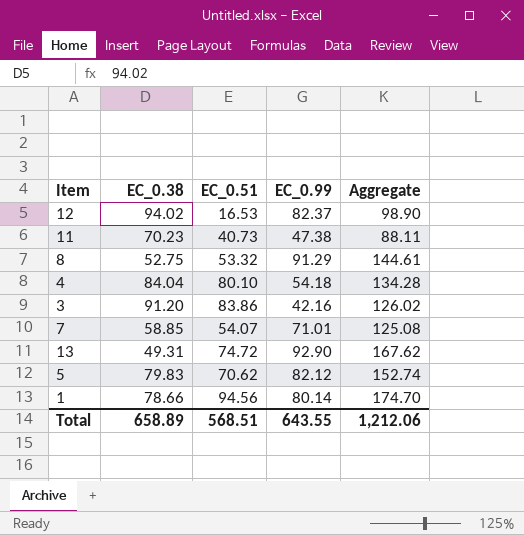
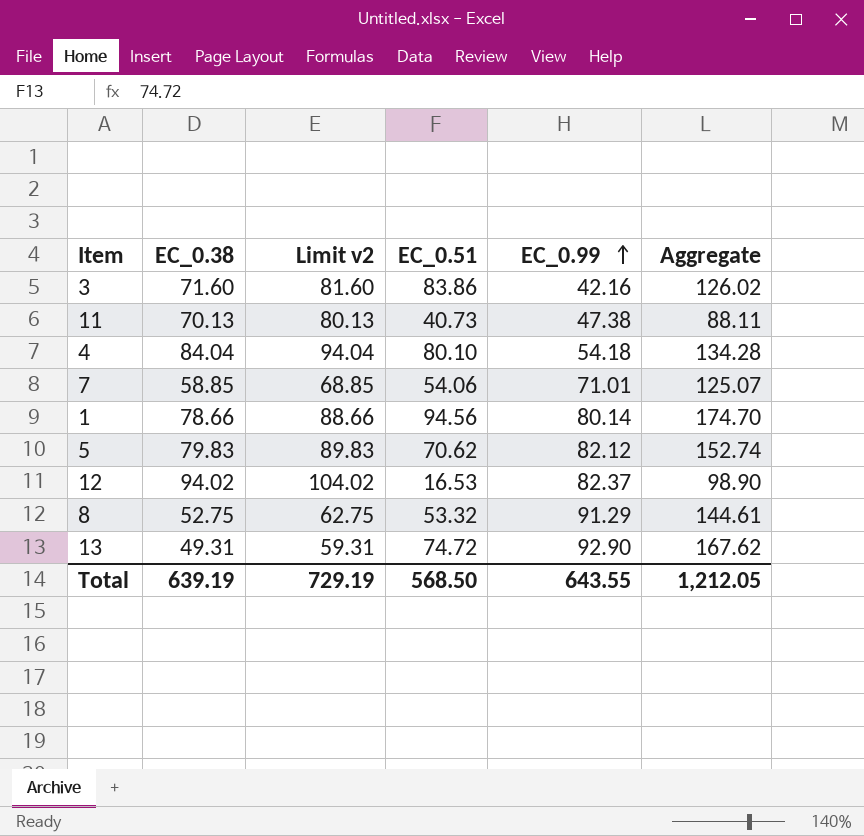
row order: none -> EC_0.99 ascending
column Limit v2 | formula: none -> [EC_0.38] + 10
3 | EC_0.38: 91.20 -> 71.60
11 | EC_0.38: 70.23 -> 70.13
7 | EC_0.51: 54.07 -> 54.06
7 | Aggregate: 125.08 -> 125.07
Total | EC_0.38: 658.89 -> 639.19
Total | EC_0.51: 568.51 -> 568.50
Total | Aggregate: 1,212.06 -> 1,212.05

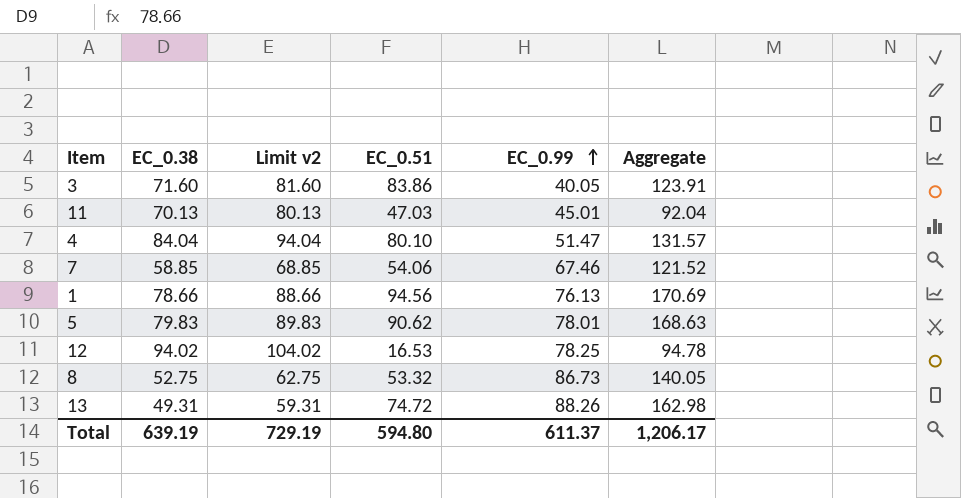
3 | EC_0.99: 42.16 -> 40.05
3 | Aggregate: 126.02 -> 123.91
11 | EC_0.51: 40.73 -> 47.03
11 | EC_0.99: 47.38 -> 45.01
11 | Aggregate: 88.11 -> 92.04
4 | EC_0.99: 54.18 -> 51.47
4 | Aggregate: 134.28 -> 131.57
7 | EC_0.99: 71.01 -> 67.46
7 | Aggregate: 125.07 -> 121.52
1 | EC_0.99: 80.14 -> 76.13
1 | Aggregate: 174.70 -> 170.69
5 | EC_0.51: 70.62 -> 90.62
5 | EC_0.99: 82.12 -> 78.01
5 | Aggregate: 152.74 -> 168.63
12 | EC_0.99: 82.37 -> 78.25
12 | Aggregate: 98.90 -> 94.78
8 | EC_0.99: 91.29 -> 86.73
8 | Aggregate: 144.61 -> 140.05
13 | EC_0.99: 92.90 -> 88.26
13 | Aggregate: 167.62 -> 162.98
Total | EC_0.51: 568.50 -> 594.80
Total | EC_0.99: 643.55 -> 611.37
Total | Aggregate: 1,212.05 -> 1,206.17

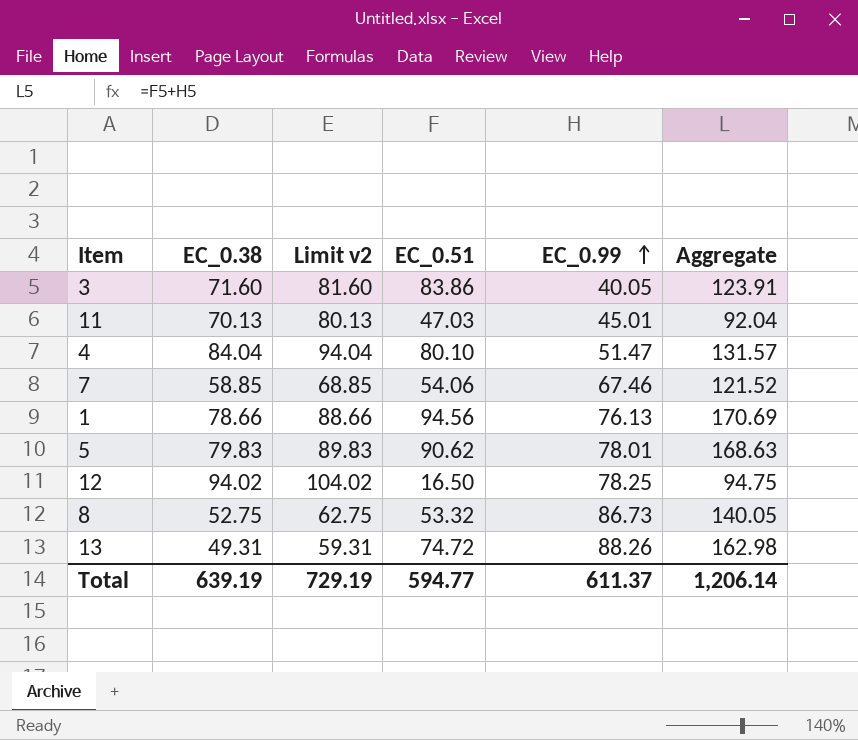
12 | EC_0.51: 16.53 -> 16.50
12 | Aggregate: 94.78 -> 94.75
Total | EC_0.51: 594.80 -> 594.77
Total | Aggregate: 1,206.17 -> 1,206.14

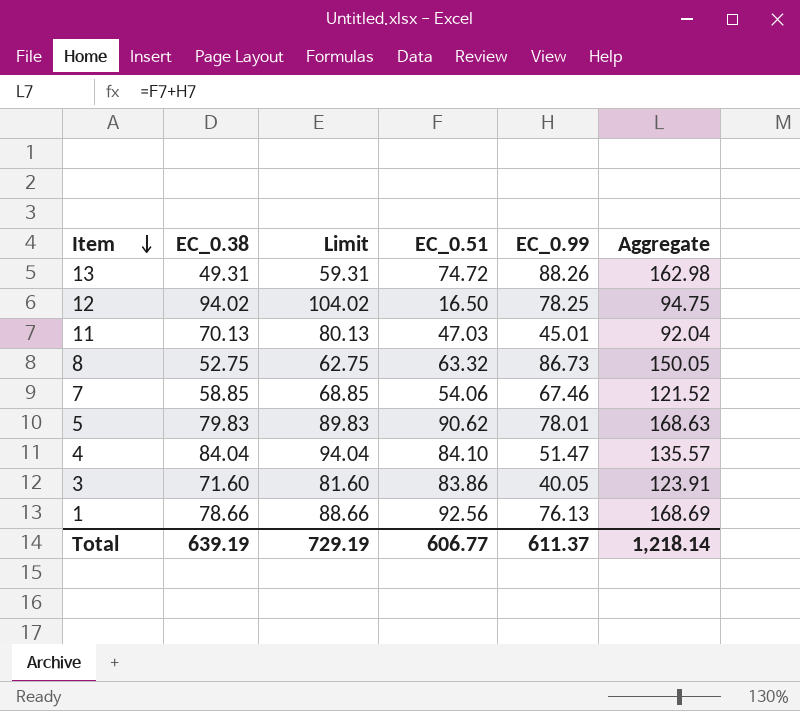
row order: EC_0.99 ascending -> Item descending
column name: Limit v2 -> Limit
8 | EC_0.51: 53.32 -> 63.32
8 | Aggregate: 140.05 -> 150.05
4 | EC_0.51: 80.10 -> 84.10
4 | Aggregate: 131.57 -> 135.57
1 | EC_0.51: 94.56 -> 92.56
1 | Aggregate: 170.69 -> 168.69
Total | EC_0.51: 594.77 -> 606.77
Total | Aggregate: 1,206.14 -> 1,218.14

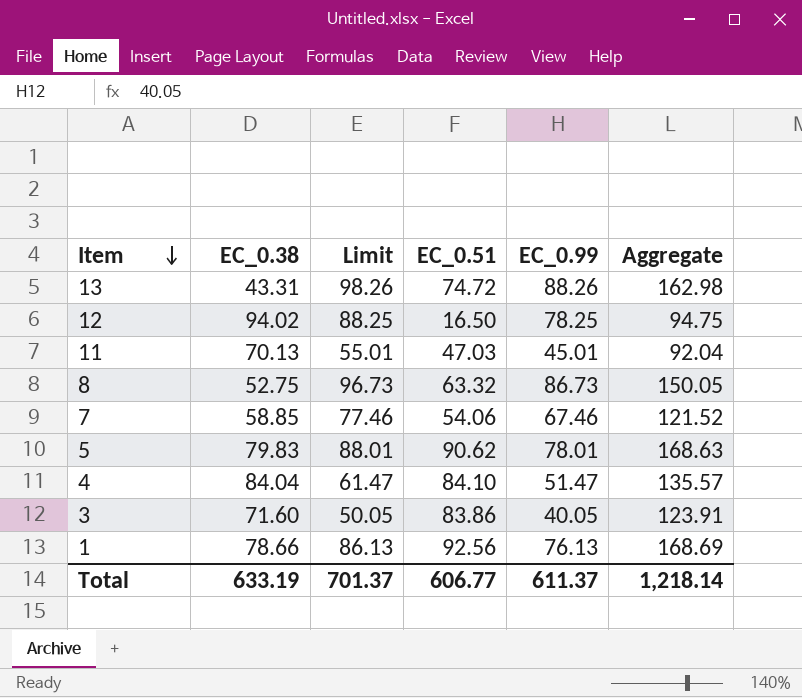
column Limit | formula: [EC_0.38] + 10 -> [EC_0.99] + 10
13 | EC_0.38: 49.31 -> 43.31
Total | EC_0.38: 639.19 -> 633.19
Total | Limit: 729.19 -> 701.37

